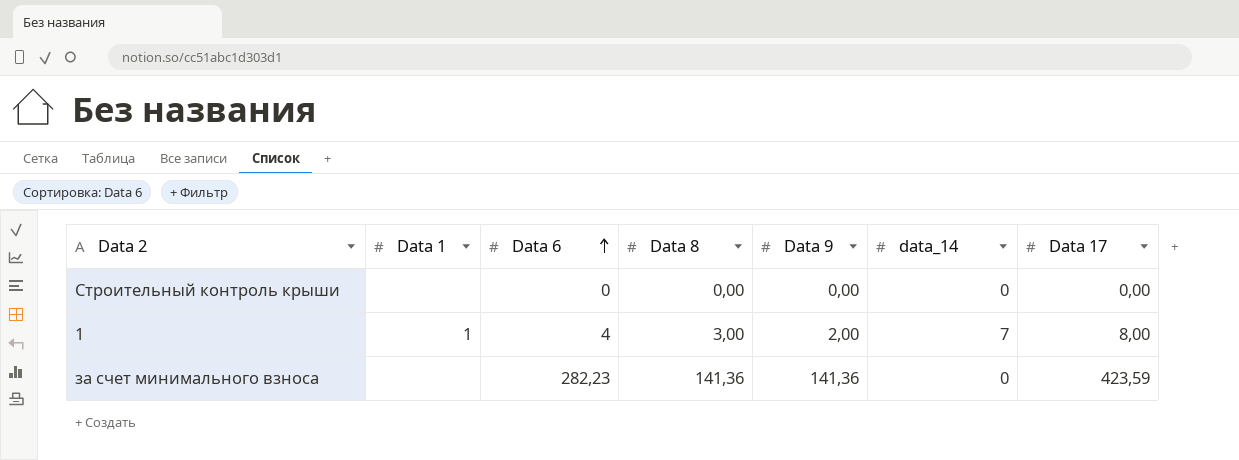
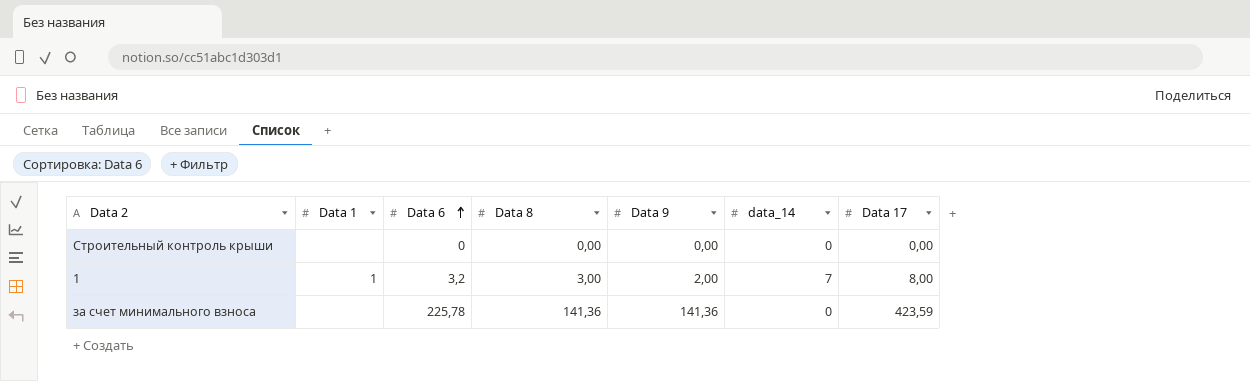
1 | Data 6: 4 -> 3,2
за счет минимального взноса | Data 6: 282,23 -> 225,78

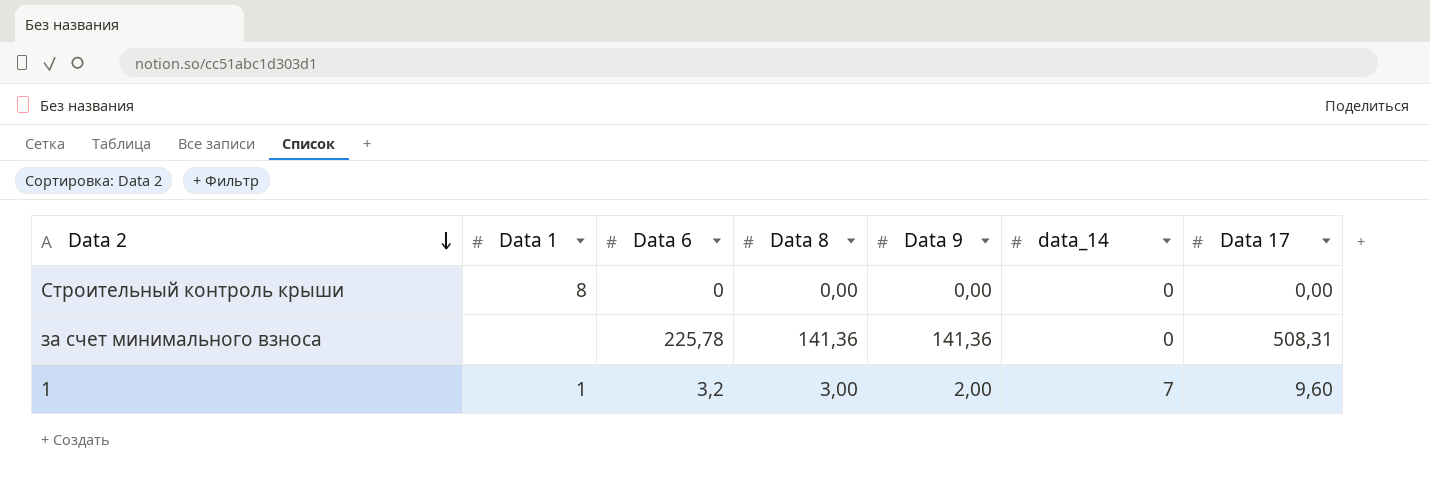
row order: Data 6 ascending -> Data 2 descending
Строительный контроль крыши | Data 1: none -> 8
за счет минимального взноса | Data 17: 423,59 -> 508,31
1 | Data 17: 8,00 -> 9,60

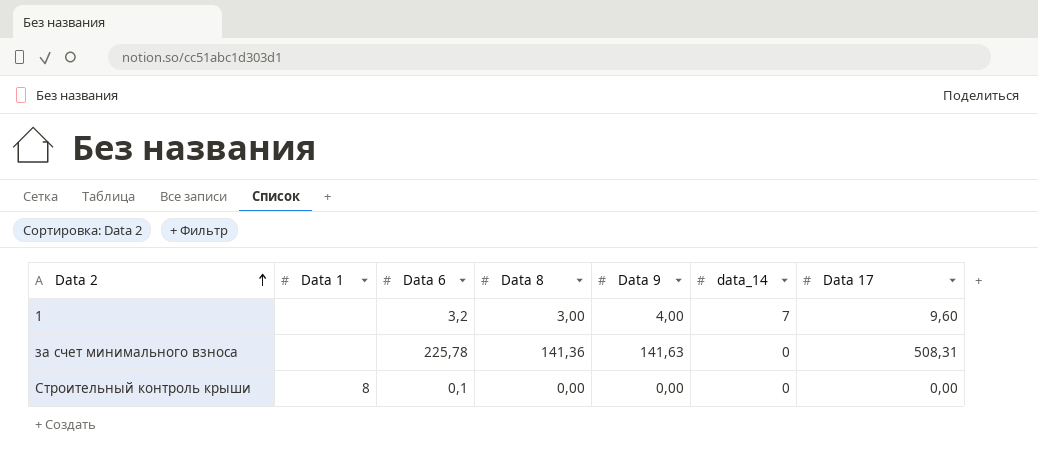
row order: Data 2 descending -> Data 2 ascending
1 | Data 1: 1 -> none
1 | Data 9: 2,00 -> 4,00
за счет минимального взноса | Data 9: 141,36 -> 141,63
Строительный контроль крыши | Data 6: 0 -> 0,1

